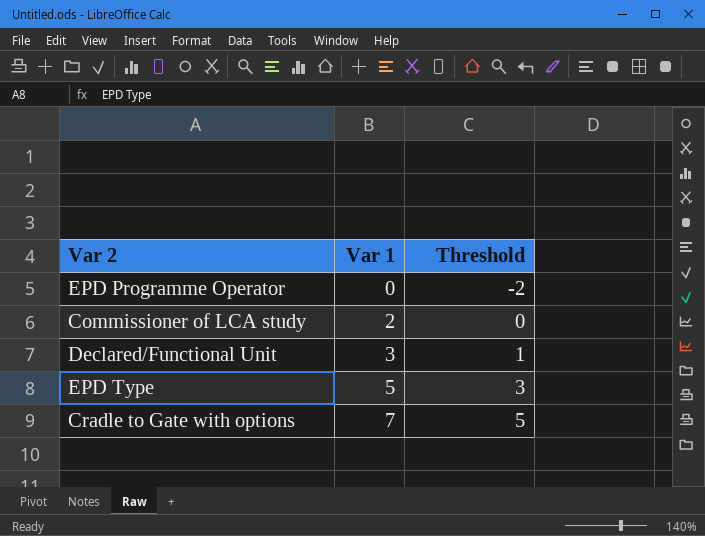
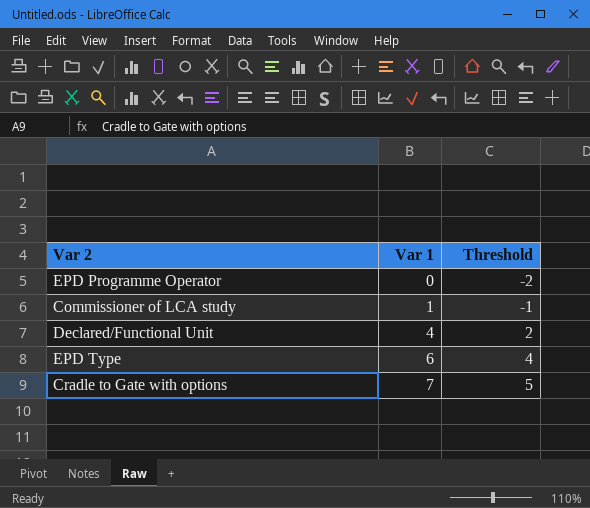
Commissioner of LCA study | Var 1: 2 -> 1
Commissioner of LCA study | Threshold: 0 -> -1
Declared/Functional Unit | Var 1: 3 -> 4
Declared/Functional Unit | Threshold: 1 -> 2
EPD Type | Var 1: 5 -> 6
EPD Type | Threshold: 3 -> 4

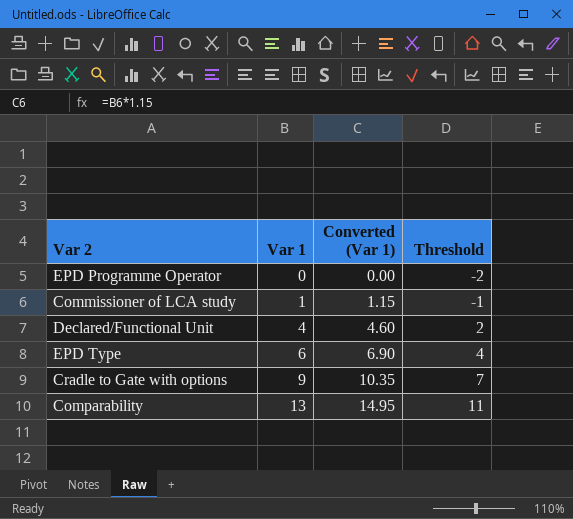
column Converted (Var 1) | formula: none -> [Var 1] * 1.15
Cradle to Gate with options | Var 1: 7 -> 9
Cradle to Gate with options | Threshold: 5 -> 7
row Comparability: none -> 13 | 14.95 | 11

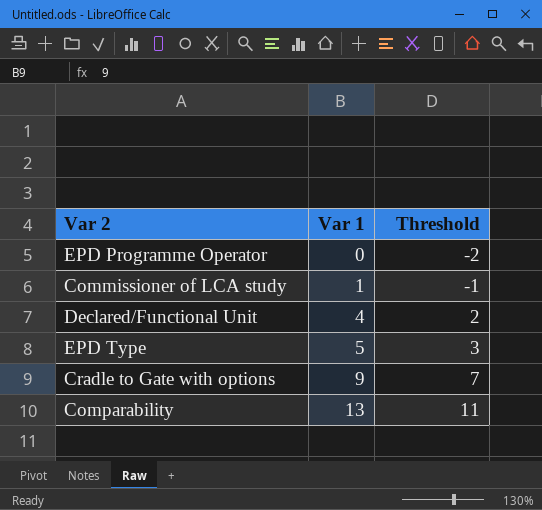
column Converted (Var 1) | formula: [Var 1] * 1.15 -> none
EPD Type | Var 1: 6 -> 5
EPD Type | Threshold: 4 -> 3

